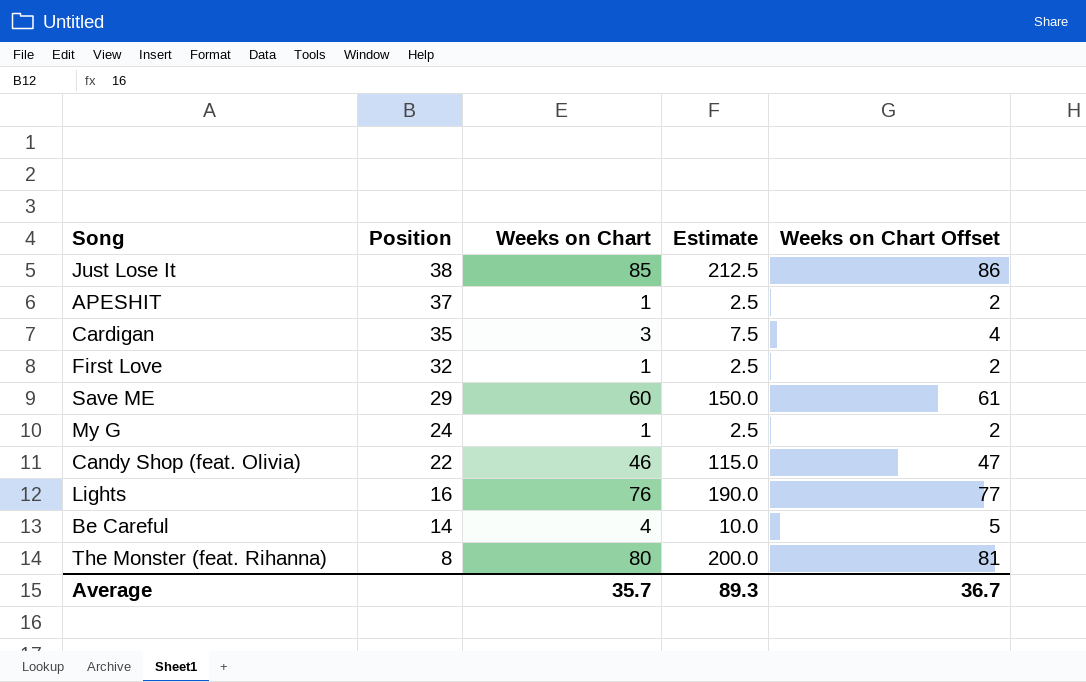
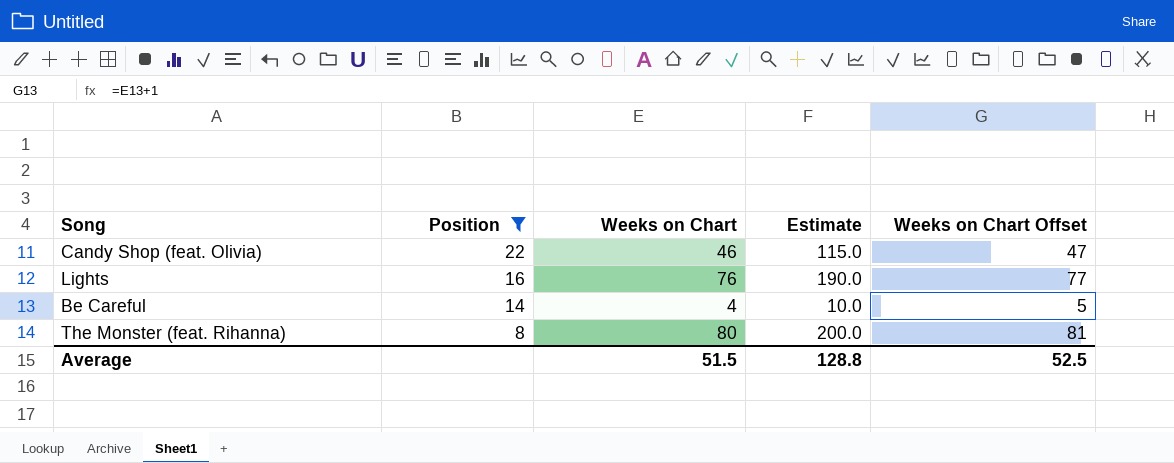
filter: none -> Position <= 22
Average | Weeks on Chart: 35.7 -> 51.5
Average | Estimate: 89.3 -> 128.8
Average | Weeks on Chart Offset: 36.7 -> 52.5

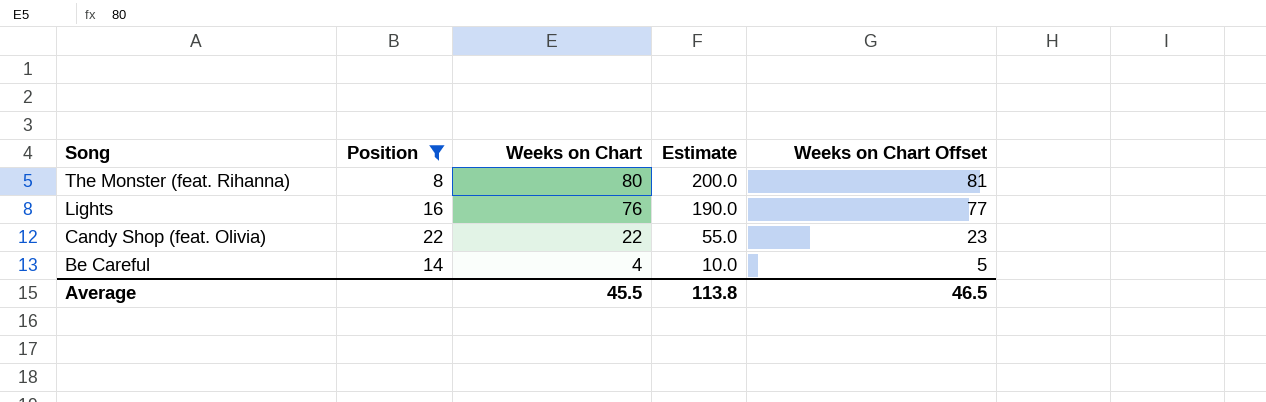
row order: Position descending -> Song descending
Candy Shop (feat. Olivia) | Weeks on Chart: 46 -> 22
Candy Shop (feat. Olivia) | Estimate: 115.0 -> 55.0
Candy Shop (feat. Olivia) | Weeks on Chart Offset: 47 -> 23
Average | Weeks on Chart: 51.5 -> 45.5
Average | Estimate: 128.8 -> 113.8
Average | Weeks on Chart Offset: 52.5 -> 46.5

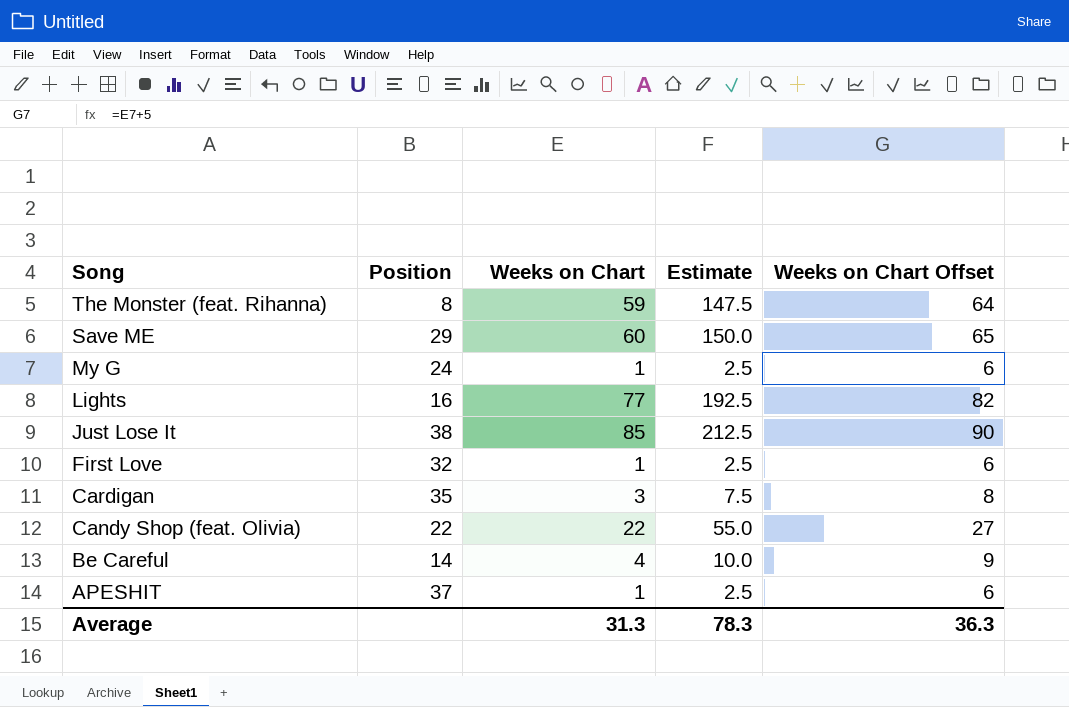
filter: Position <= 22 -> none
column Weeks on Chart Offset | formula: [Weeks on Chart] + 1 -> [Weeks on Chart] + 5
The Monster (feat. Rihanna) | Weeks on Chart: 80 -> 59
The Monster (feat. Rihanna) | Estimate: 200.0 -> 147.5
Lights | Weeks on Chart: 76 -> 77
Lights | Estimate: 190.0 -> 192.5
Average | Weeks on Chart: 45.5 -> 31.3
Average | Estimate: 113.8 -> 78.3
Average | Weeks on Chart Offset: 46.5 -> 36.3

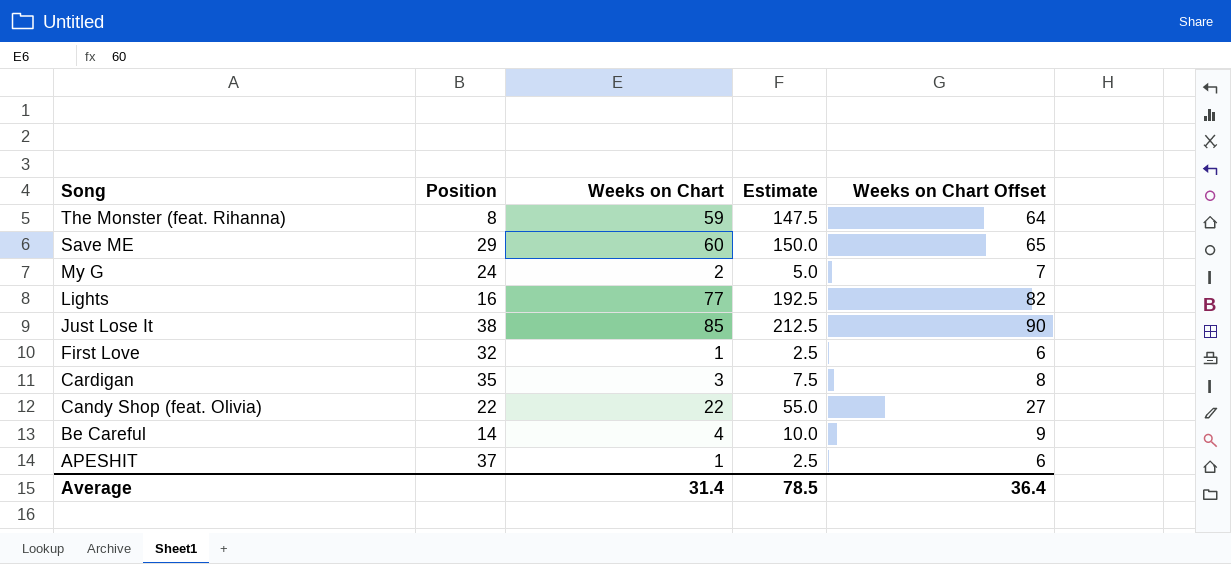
My G | Weeks on Chart: 1 -> 2
My G | Estimate: 2.5 -> 5.0
My G | Weeks on Chart Offset: 6 -> 7
Average | Weeks on Chart: 31.3 -> 31.4
Average | Estimate: 78.3 -> 78.5
Average | Weeks on Chart Offset: 36.3 -> 36.4

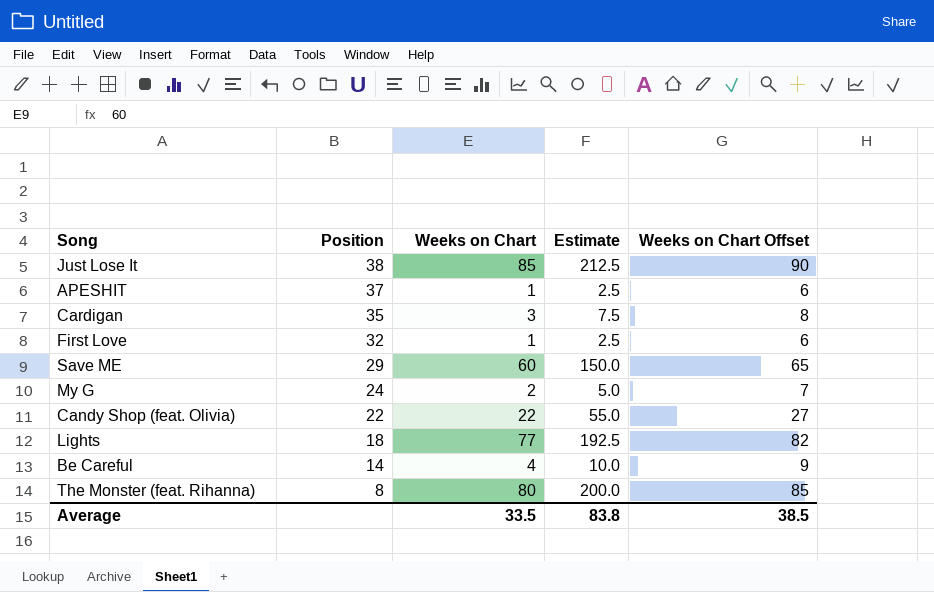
row order: Song descending -> Position descending
Lights | Position: 16 -> 18
The Monster (feat. Rihanna) | Weeks on Chart: 59 -> 80
The Monster (feat. Rihanna) | Estimate: 147.5 -> 200.0
The Monster (feat. Rihanna) | Weeks on Chart Offset: 64 -> 85
Average | Weeks on Chart: 31.4 -> 33.5
Average | Estimate: 78.5 -> 83.8
Average | Weeks on Chart Offset: 36.4 -> 38.5

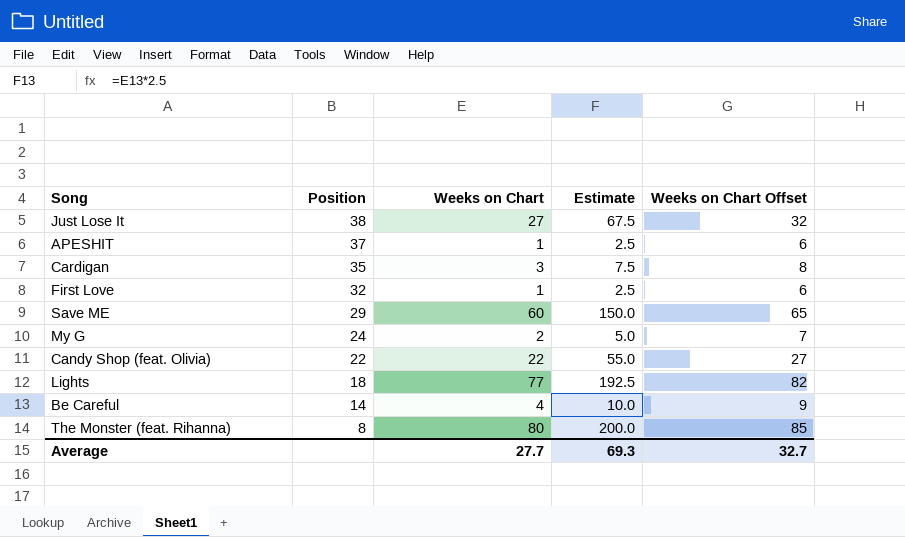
Just Lose It | Weeks on Chart: 85 -> 27
Just Lose It | Estimate: 212.5 -> 67.5
Just Lose It | Weeks on Chart Offset: 90 -> 32
Average | Weeks on Chart: 33.5 -> 27.7
Average | Estimate: 83.8 -> 69.3
Average | Weeks on Chart Offset: 38.5 -> 32.7

